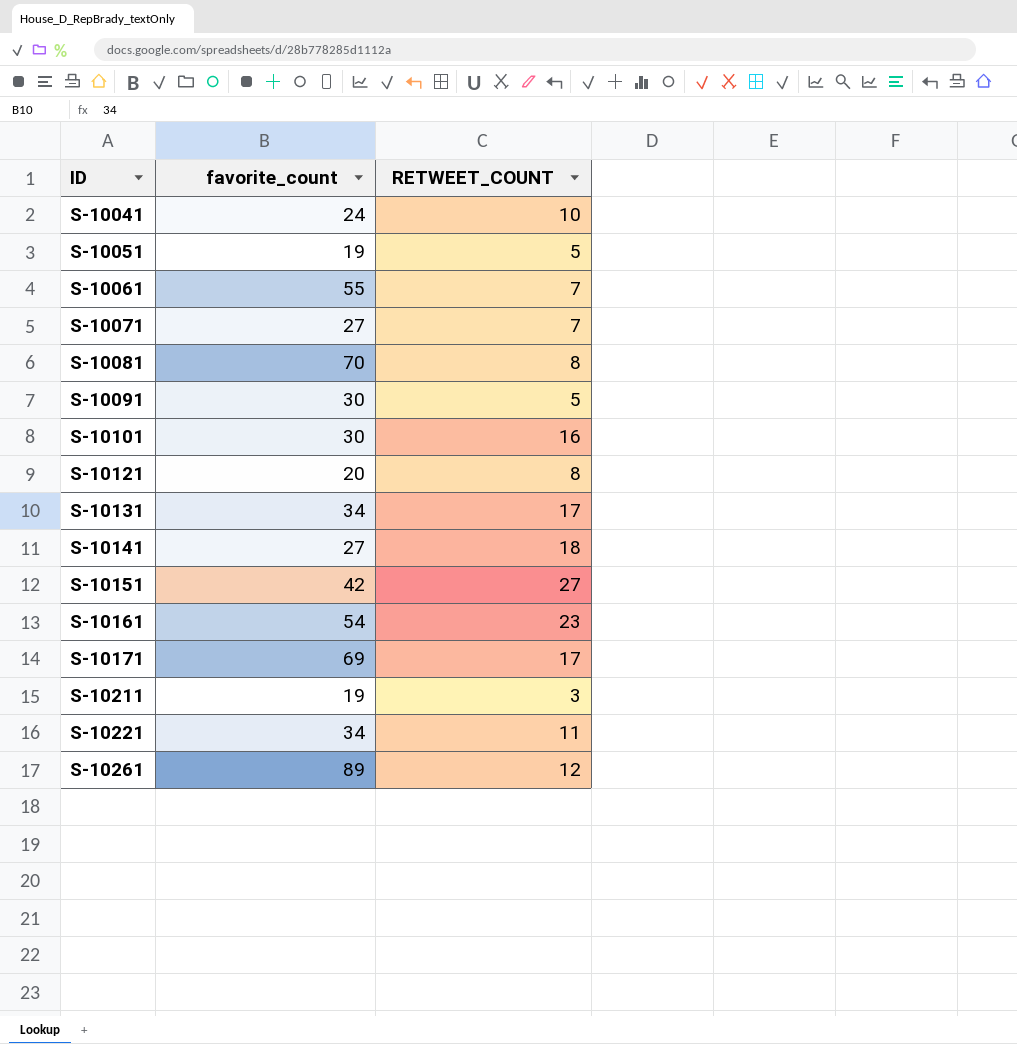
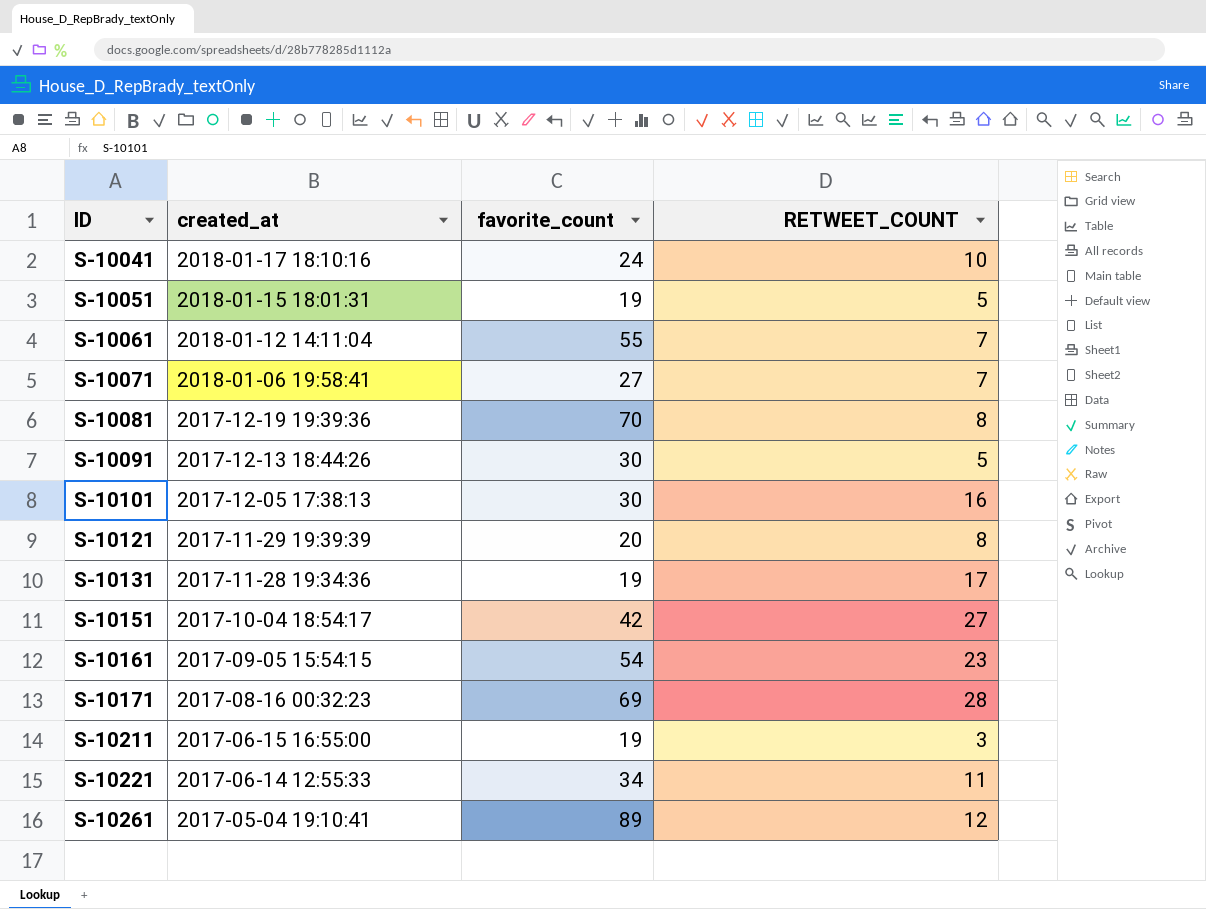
column created_at | position: none -> 2
row S-10141: 27 | 18 -> none
S-10131 | favorite_count: 34 -> 19
S-10171 | RETWEET_COUNT: 17 -> 28

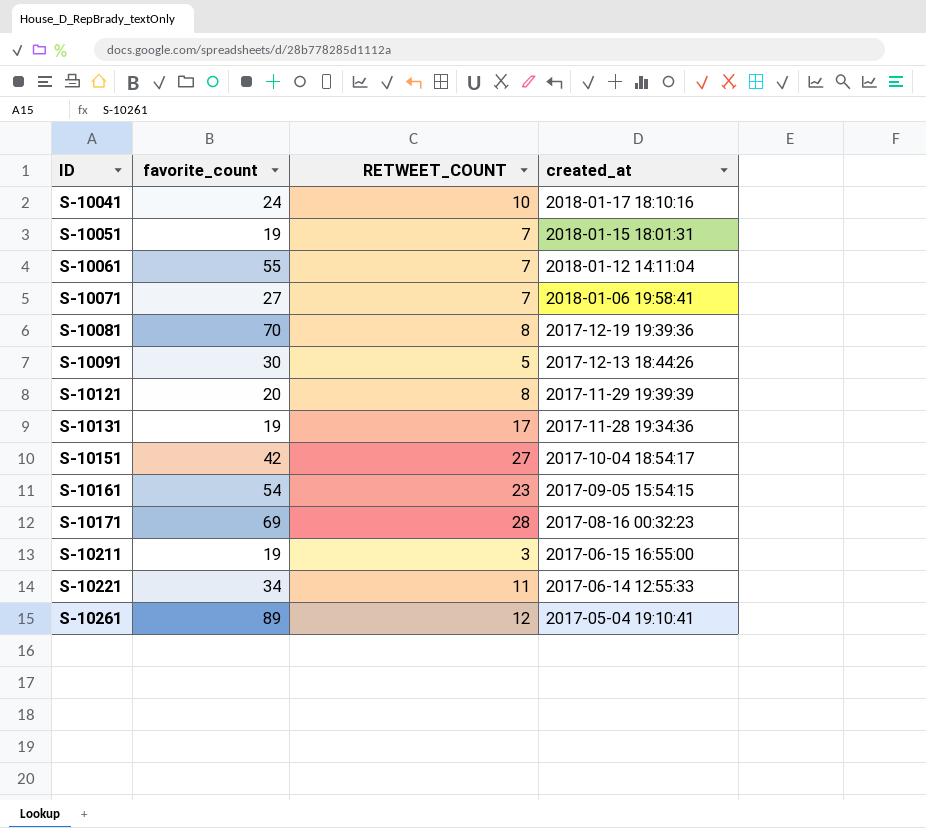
column created_at | position: 2 -> 4
row S-10101: 2017-12-05 17:38:13 | 30 | 16 -> none
S-10051 | RETWEET_COUNT: 5 -> 7

